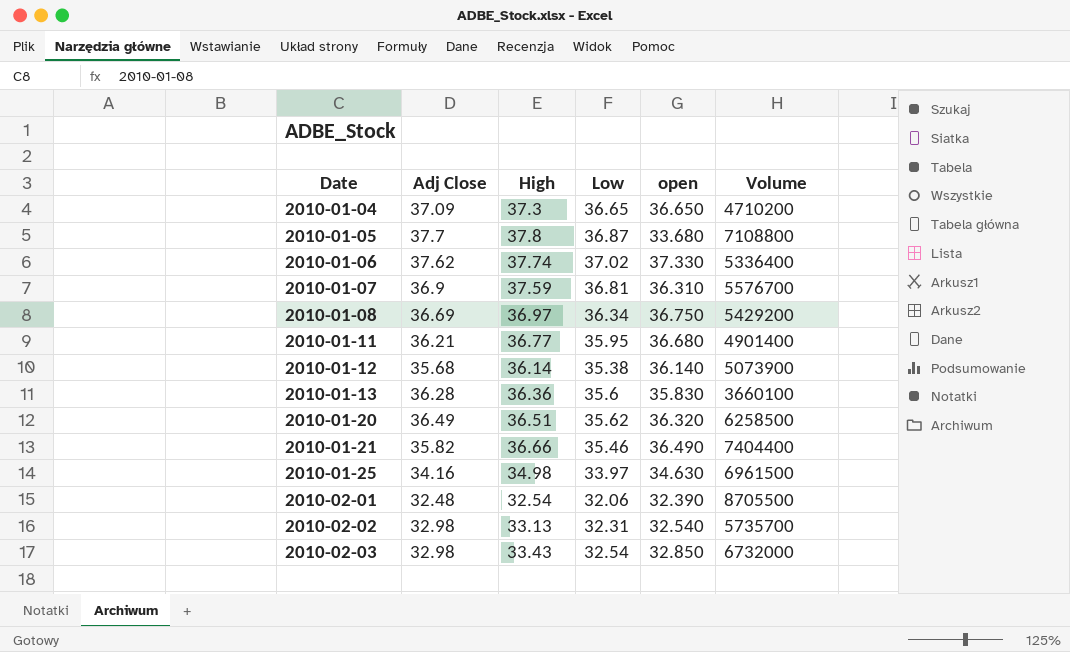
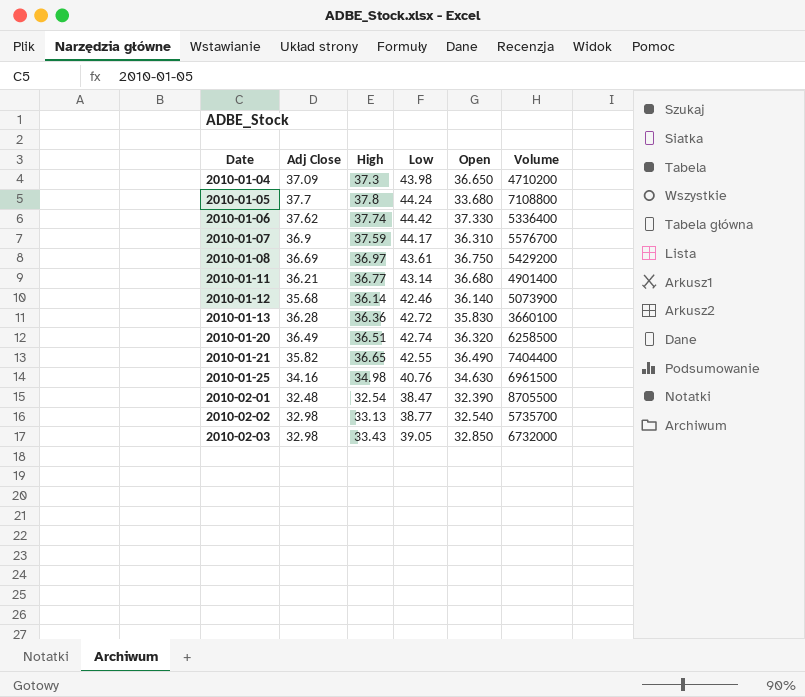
column name: open -> Open
2010-01-04 | Low: 36.65 -> 43.98
2010-01-05 | Low: 36.87 -> 44.24
2010-01-06 | Low: 37.02 -> 44.42
2010-01-07 | Low: 36.81 -> 44.17
2010-01-08 | Low: 36.34 -> 43.61
2010-01-11 | Low: 35.95 -> 43.14
2010-01-12 | Low: 35.38 -> 42.46
2010-01-13 | Low: 35.6 -> 42.72
2010-01-20 | Low: 35.62 -> 42.74
2010-01-21 | High: 36.66 -> 36.65
2010-01-21 | Low: 35.46 -> 42.55
2010-01-25 | Low: 33.97 -> 40.76
2010-02-01 | Low: 32.06 -> 38.47
2010-02-02 | Low: 32.31 -> 38.77
2010-02-03 | Low: 32.54 -> 39.05

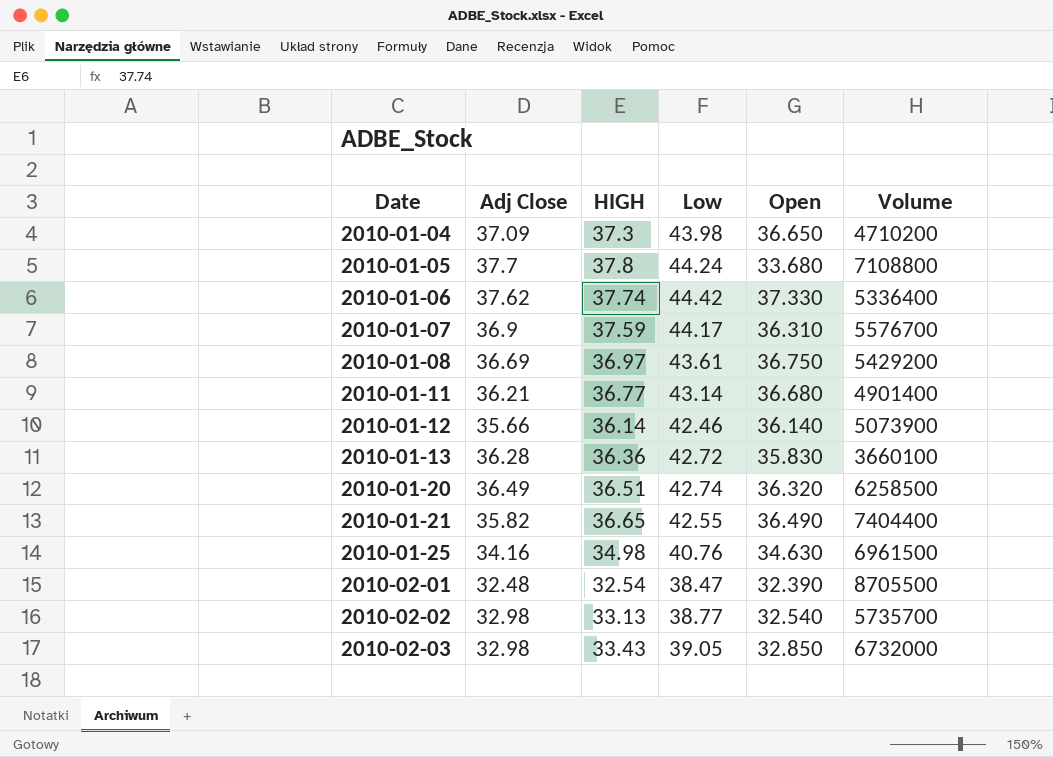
column name: High -> HIGH
2010-01-12 | Adj Close: 35.68 -> 35.66

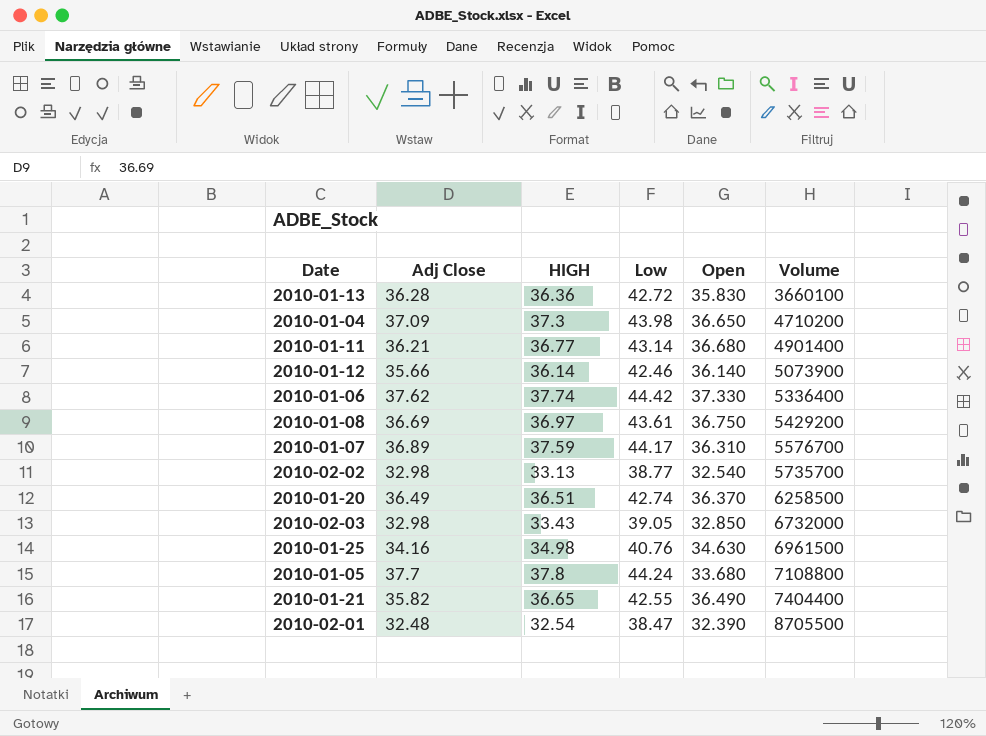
row order: Date ascending -> Volume ascending
2010-01-07 | Adj Close: 36.9 -> 36.89
2010-01-20 | Open: 36.320 -> 36.370

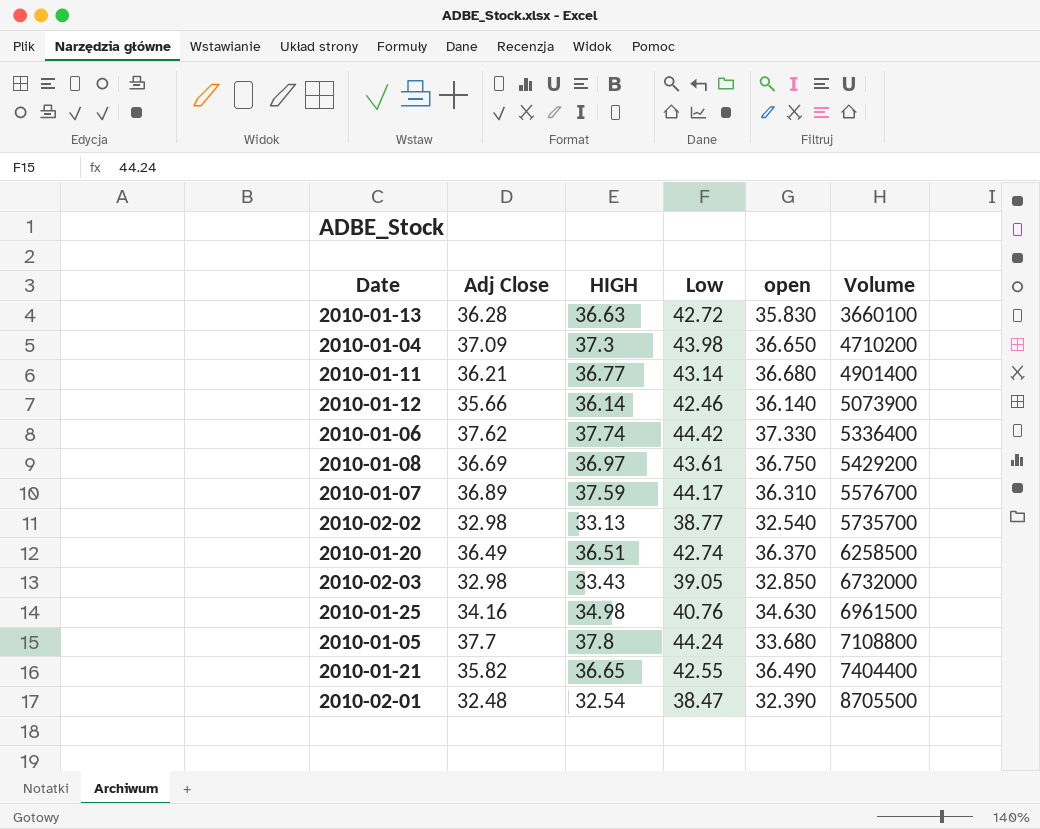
column name: Open -> open
2010-01-13 | HIGH: 36.36 -> 36.63

